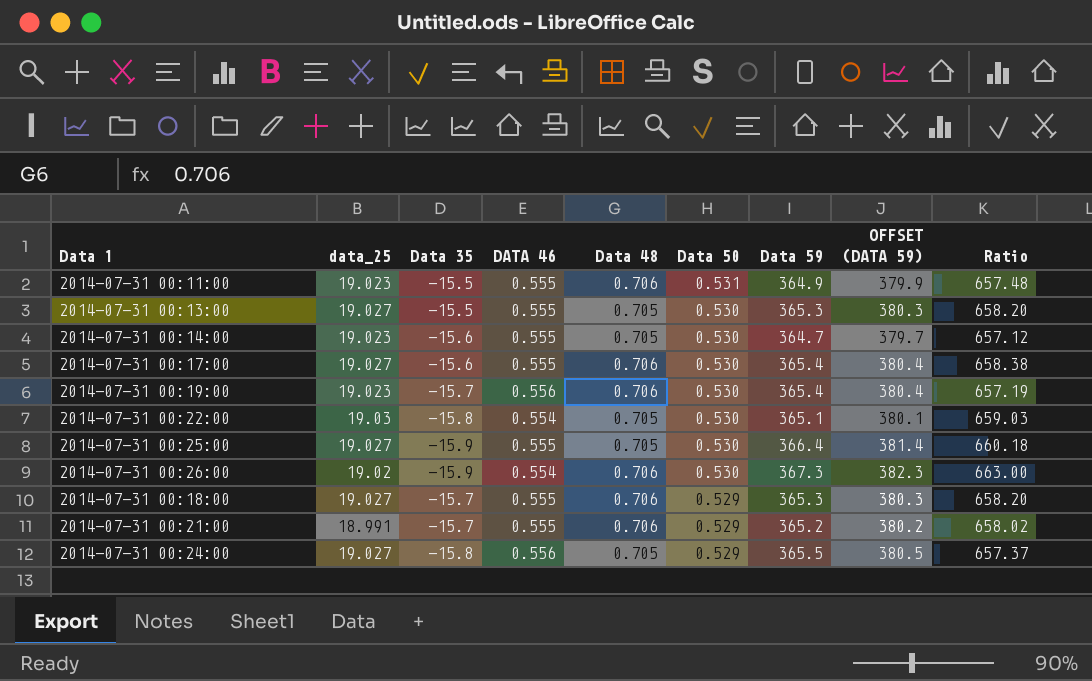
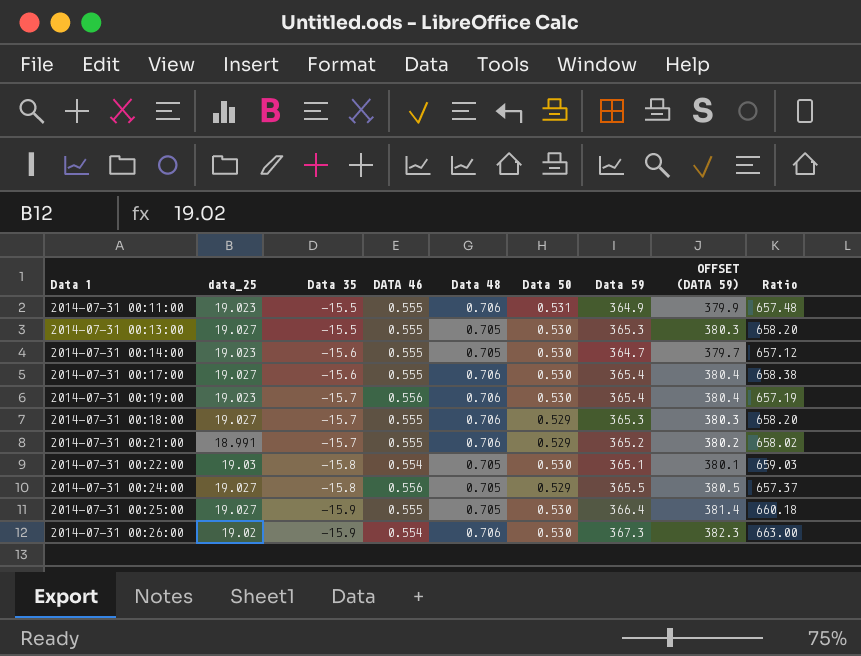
row order: Data 50 descending -> Data 35 descending

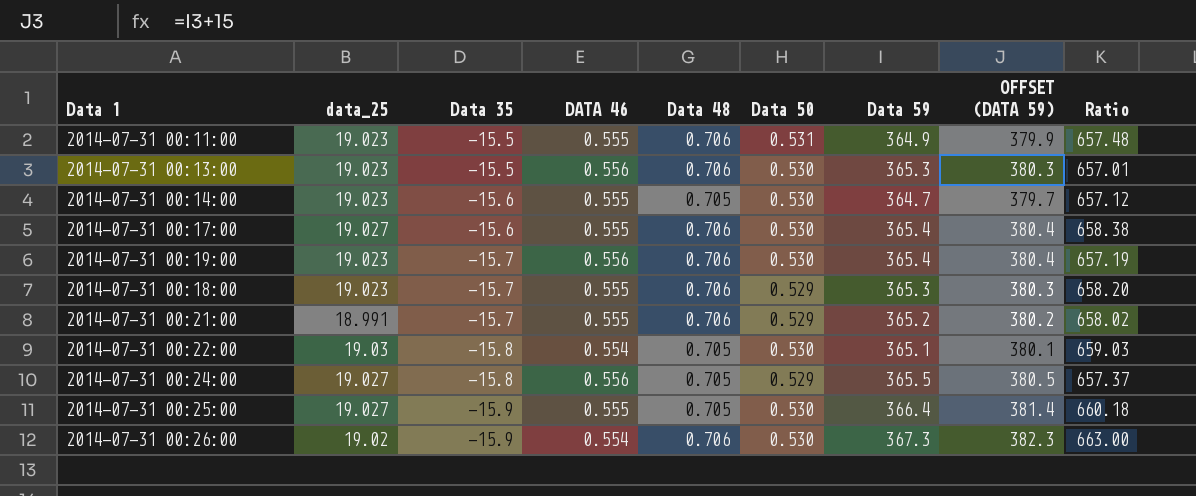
2014-07-31 00:13:00 | data_25: 19.027 -> 19.023
2014-07-31 00:13:00 | DATA 46: 0.555 -> 0.556
2014-07-31 00:13:00 | Data 48: 0.705 -> 0.706
2014-07-31 00:13:00 | Ratio: 658.20 -> 657.01
2014-07-31 00:18:00 | data_25: 19.027 -> 19.023

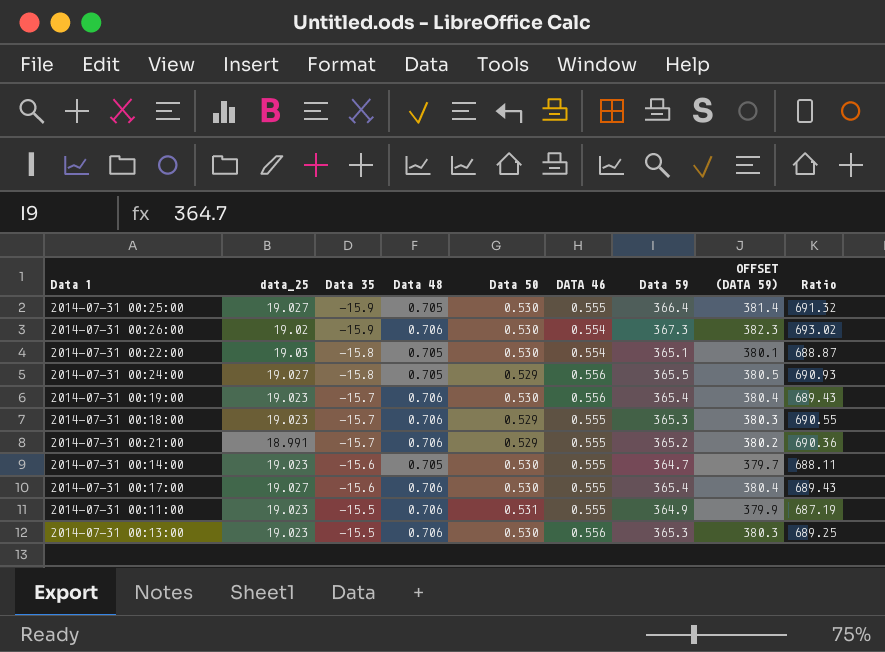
row order: Data 35 descending -> Data 35 ascending
column DATA 46 | position: 4 -> 6
column Ratio | formula: [Data 59] / [DATA 46] -> [Data 59] / [Data 50]

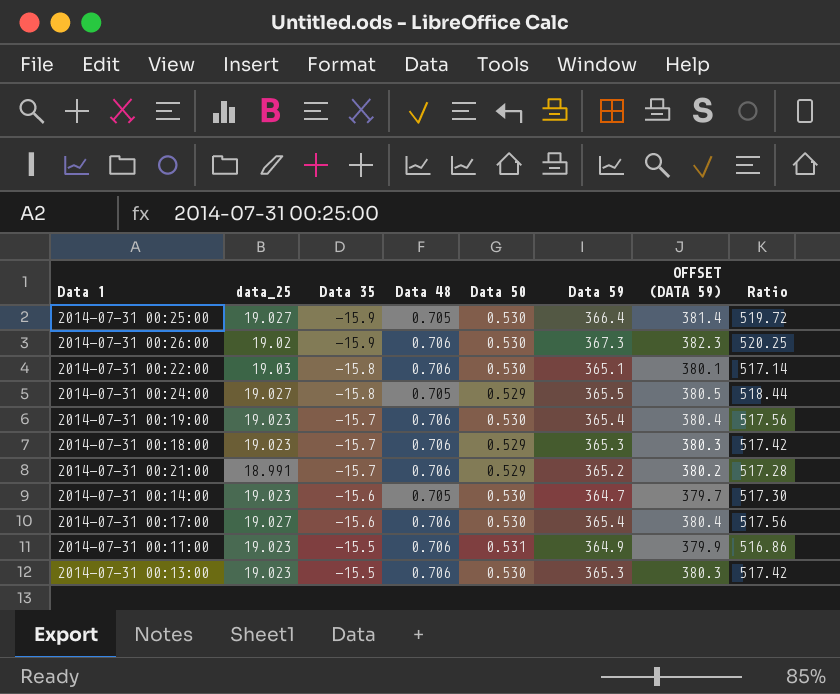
column DATA 46 | position: 6 -> none
column Ratio | formula: [Data 59] / [Data 50] -> [Data 59] / [Data 48]
2014-07-31 00:22:00 | Data 48: 0.705 -> 0.706

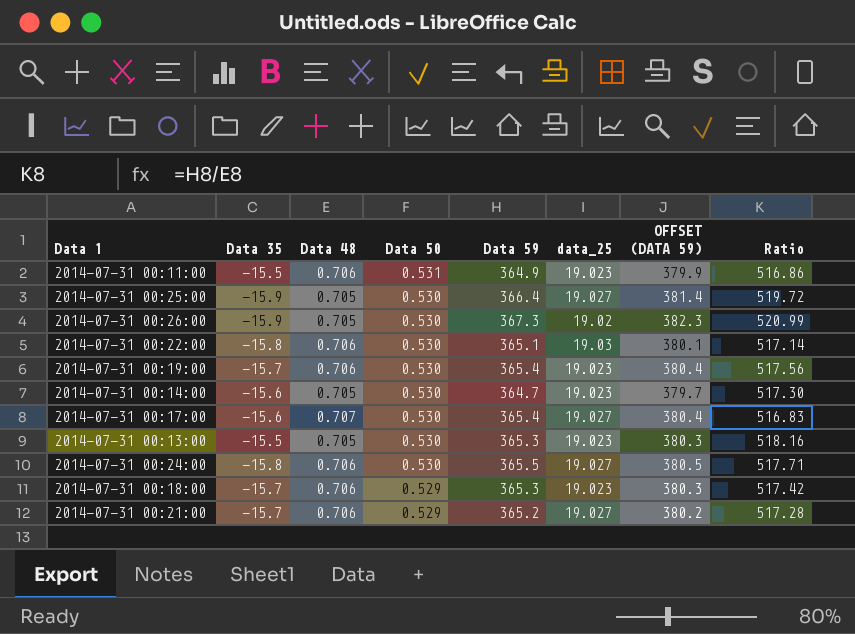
row order: Data 35 ascending -> Data 50 descending
column data_25 | position: 2 -> 6
2014-07-31 00:26:00 | Data 48: 0.706 -> 0.705
2014-07-31 00:26:00 | Ratio: 520.25 -> 520.99
2014-07-31 00:17:00 | Data 48: 0.706 -> 0.707
2014-07-31 00:17:00 | Ratio: 517.56 -> 516.83
2014-07-31 00:13:00 | Data 48: 0.706 -> 0.705
2014-07-31 00:13:00 | Ratio: 517.42 -> 518.16
2014-07-31 00:24:00 | Data 48: 0.705 -> 0.706
2014-07-31 00:24:00 | Data 50: 0.529 -> 0.530
2014-07-31 00:24:00 | Ratio: 518.44 -> 517.71
2014-07-31 00:21:00 | data_25: 18.991 -> 19.027

